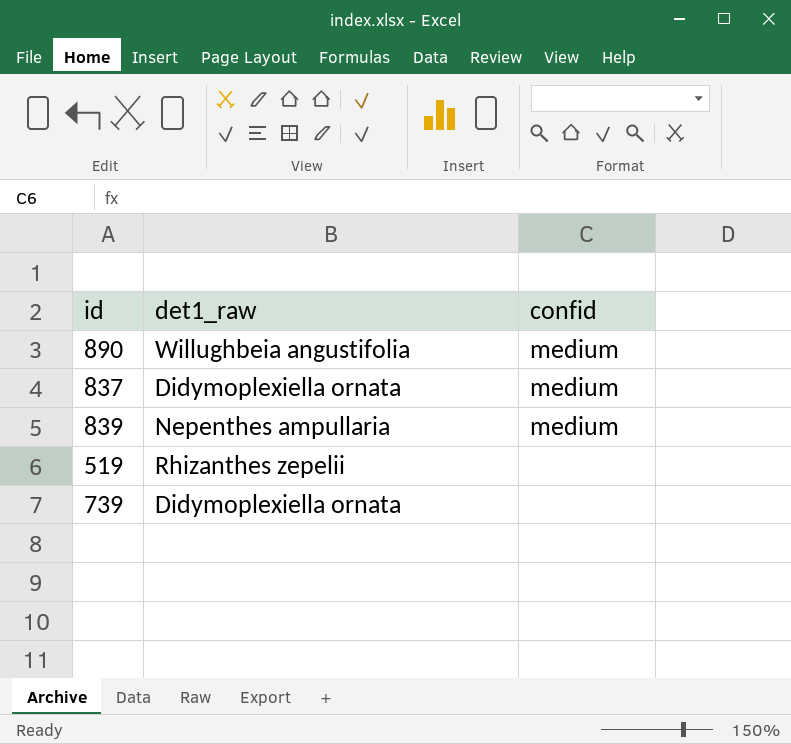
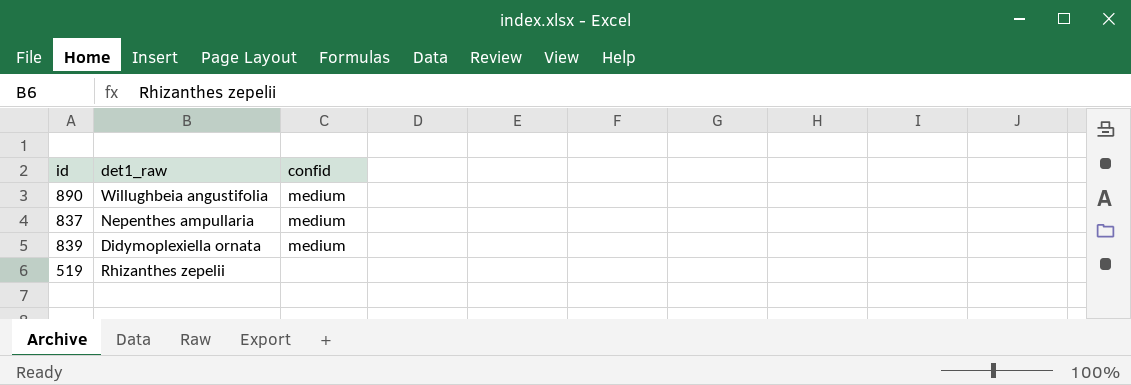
row 739: Didymoplexiella ornata | none -> none
837 | det1_raw: Didymoplexiella ornata -> Nepenthes ampullaria
839 | det1_raw: Nepenthes ampullaria -> Didymoplexiella ornata

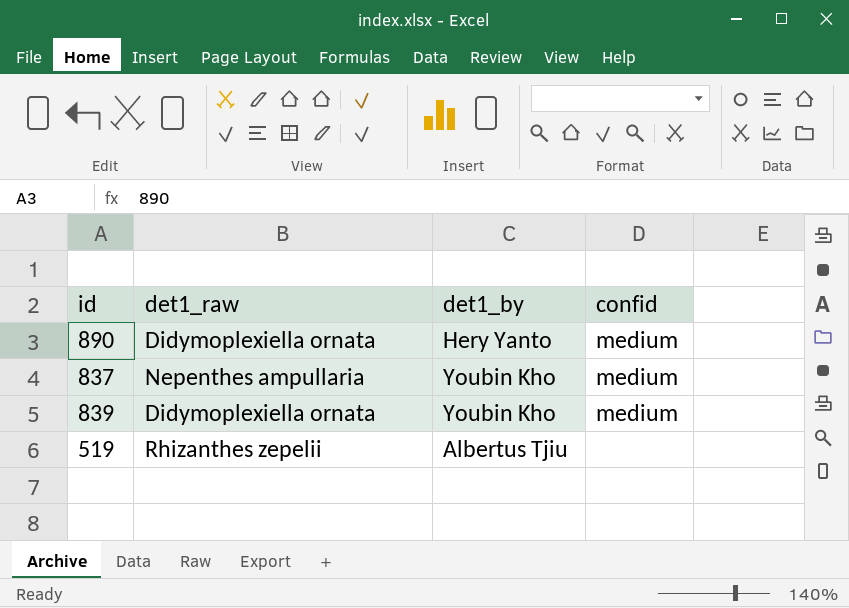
column det1_by | position: none -> 3
890 | det1_raw: Willughbeia angustifolia -> Didymoplexiella ornata

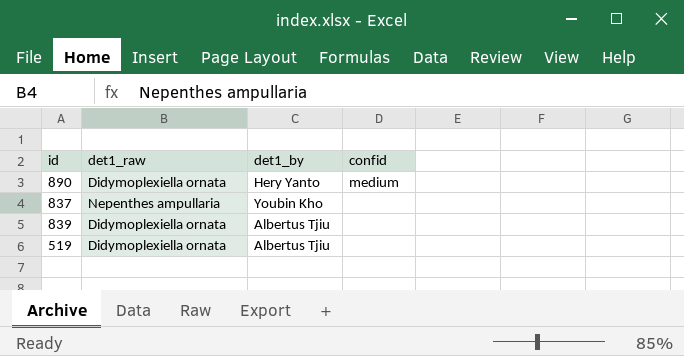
837 | confid: medium -> none
839 | det1_by: Youbin Kho -> Albertus Tjiu
839 | confid: medium -> none
519 | det1_raw: Rhizanthes zepelii -> Didymoplexiella ornata

